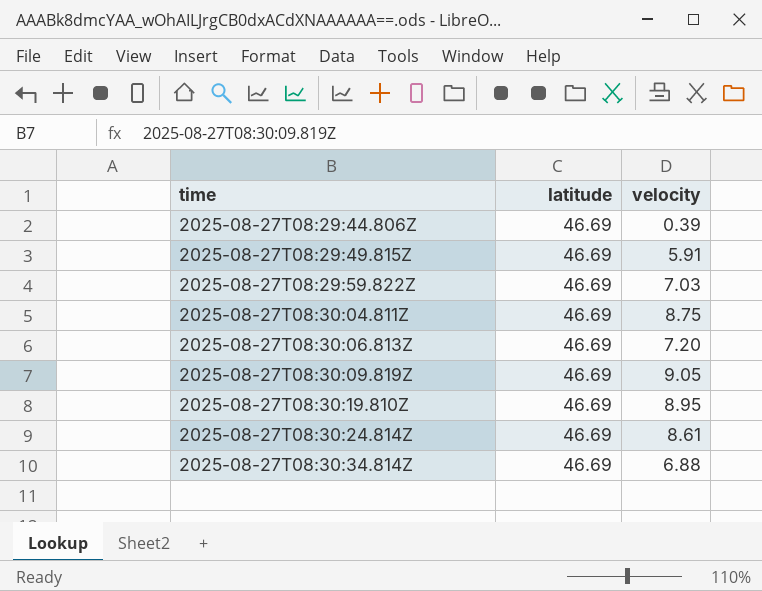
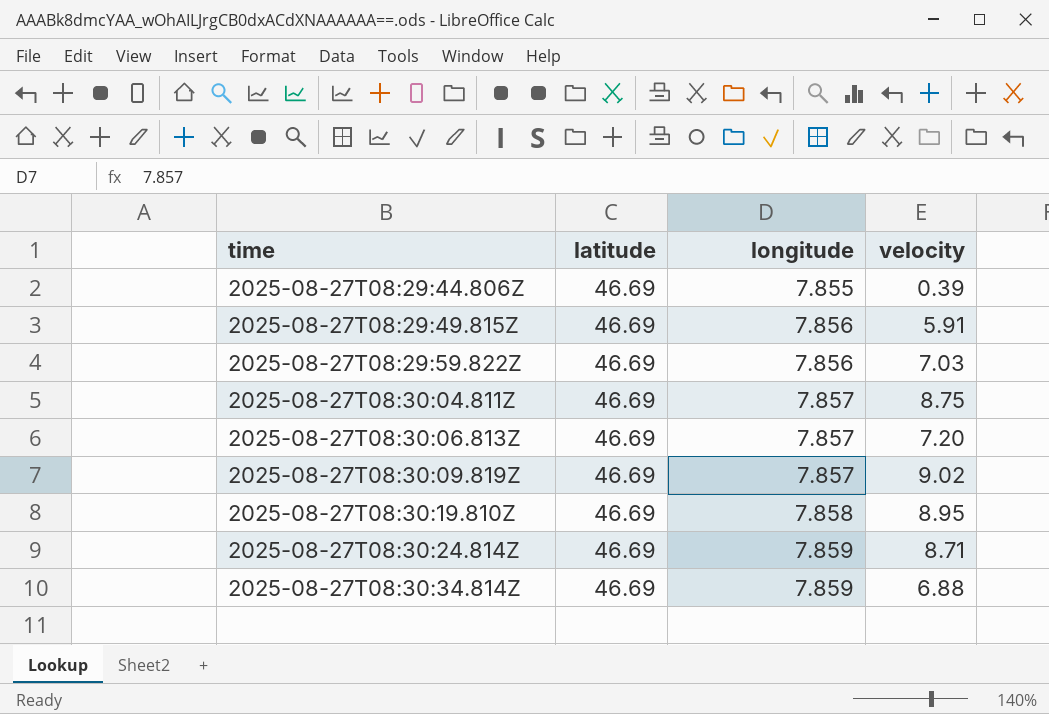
column longitude | position: none -> 3
2025-08-27T08:30:09.819Z | velocity: 9.05 -> 9.02
2025-08-27T08:30:24.814Z | velocity: 8.61 -> 8.71

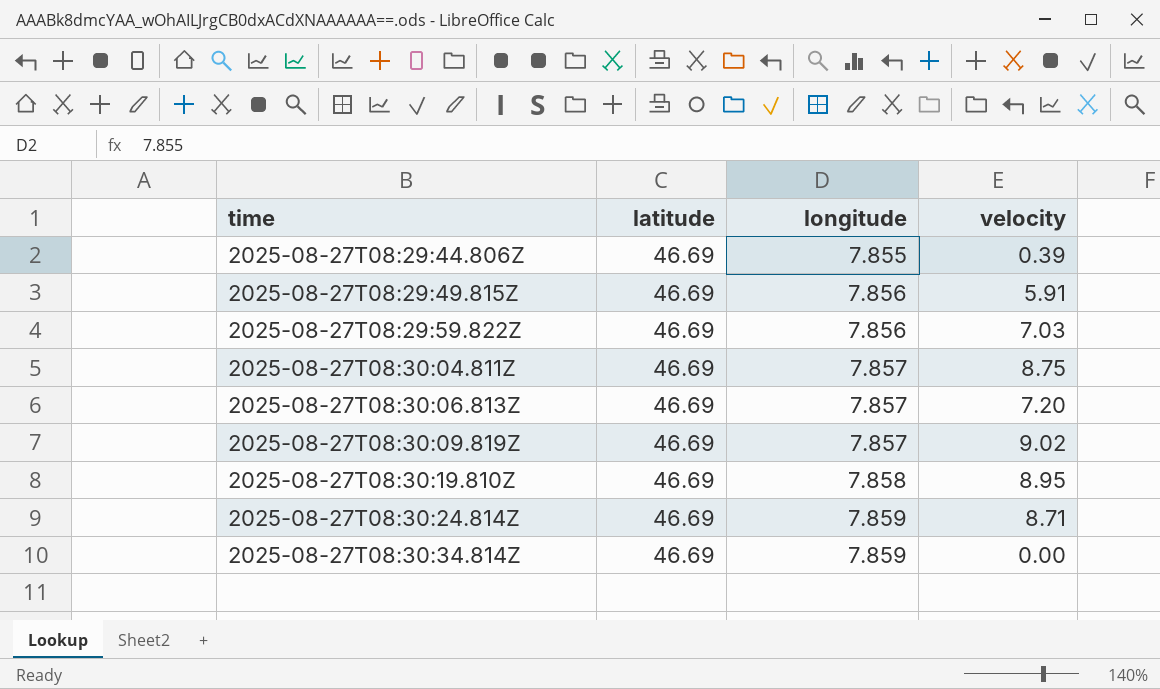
2025-08-27T08:30:34.814Z | velocity: 6.88 -> 0.00

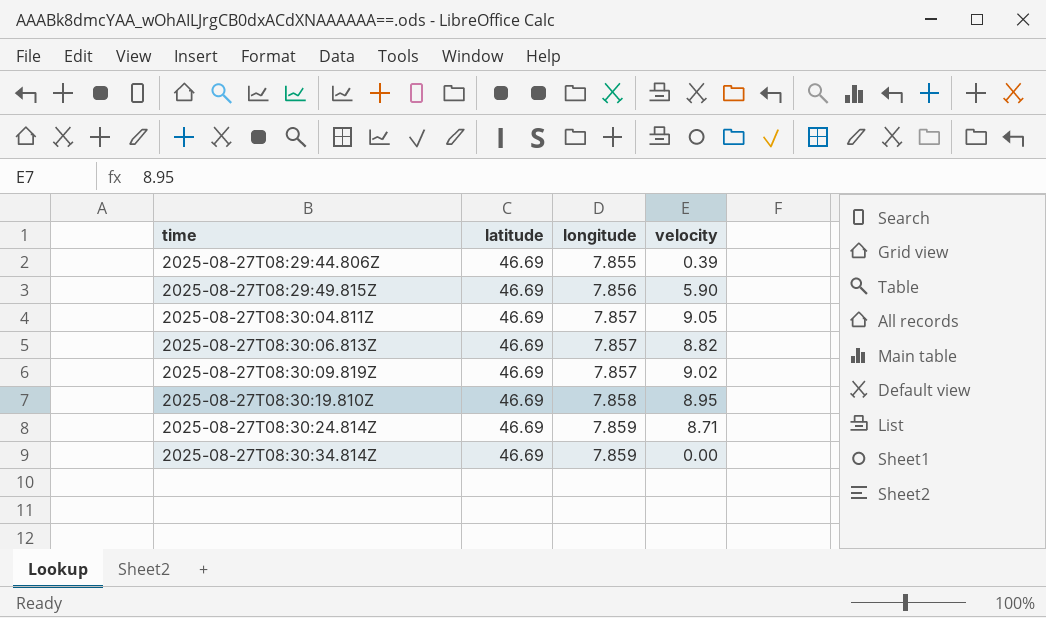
row 2025-08-27T08:29:59.822Z: 46.69 | 7.856 | 7.03 -> none
2025-08-27T08:29:49.815Z | velocity: 5.91 -> 5.90
2025-08-27T08:30:04.811Z | velocity: 8.75 -> 9.05
2025-08-27T08:30:06.813Z | velocity: 7.20 -> 8.82

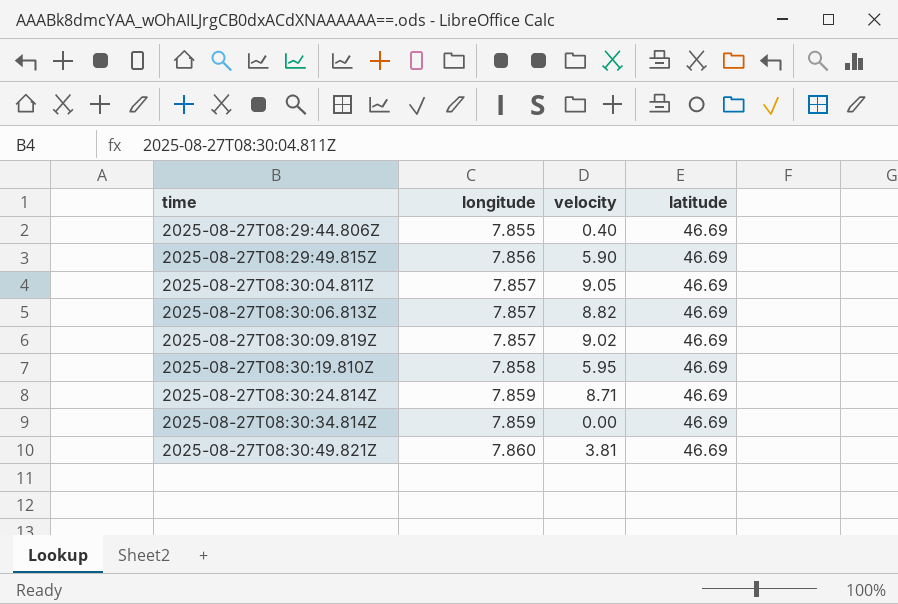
column latitude | position: 2 -> 4
2025-08-27T08:29:44.806Z | velocity: 0.39 -> 0.40
2025-08-27T08:30:19.810Z | velocity: 8.95 -> 5.95
row 2025-08-27T08:30:49.821Z: none -> 7.860 | 3.81 | 46.69

